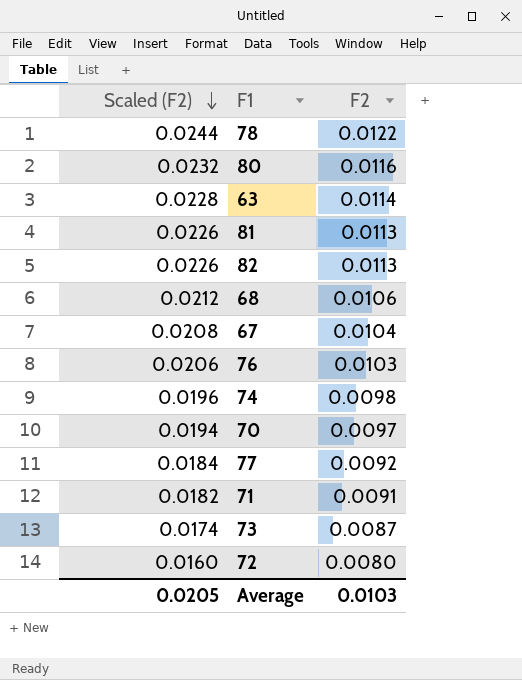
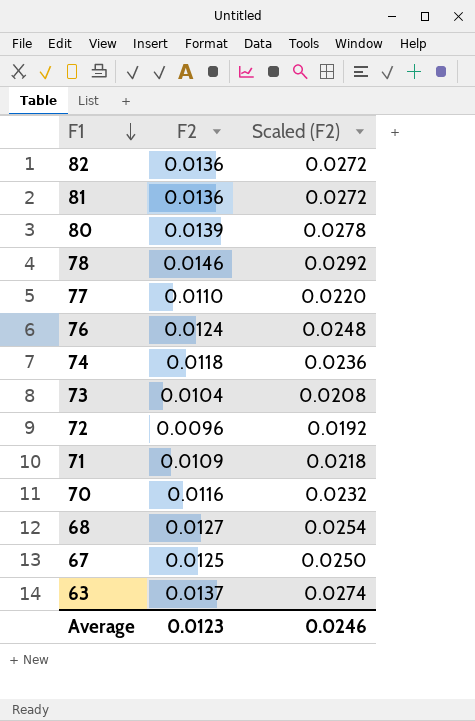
row order: Scaled (F2) descending -> F1 descending
column Scaled (F2) | position: 1 -> 3
82 | F2: 0.0113 -> 0.0136
82 | Scaled (F2): 0.0226 -> 0.0272
81 | F2: 0.0113 -> 0.0136
81 | Scaled (F2): 0.0226 -> 0.0272
80 | F2: 0.0116 -> 0.0139
80 | Scaled (F2): 0.0232 -> 0.0278
78 | F2: 0.0122 -> 0.0146
78 | Scaled (F2): 0.0244 -> 0.0292
77 | F2: 0.0092 -> 0.0110
77 | Scaled (F2): 0.0184 -> 0.0220
76 | F2: 0.0103 -> 0.0124
76 | Scaled (F2): 0.0206 -> 0.0248
74 | F2: 0.0098 -> 0.0118
74 | Scaled (F2): 0.0196 -> 0.0236
73 | F2: 0.0087 -> 0.0104
73 | Scaled (F2): 0.0174 -> 0.0208
72 | F2: 0.0080 -> 0.0096
72 | Scaled (F2): 0.0160 -> 0.0192
71 | F2: 0.0091 -> 0.0109
71 | Scaled (F2): 0.0182 -> 0.0218
70 | F2: 0.0097 -> 0.0116
70 | Scaled (F2): 0.0194 -> 0.0232
68 | F2: 0.0106 -> 0.0127
68 | Scaled (F2): 0.0212 -> 0.0254
67 | F2: 0.0104 -> 0.0125
67 | Scaled (F2): 0.0208 -> 0.0250
63 | F2: 0.0114 -> 0.0137
63 | Scaled (F2): 0.0228 -> 0.0274
Average | F2: 0.0103 -> 0.0123
Average | Scaled (F2): 0.0205 -> 0.0246

